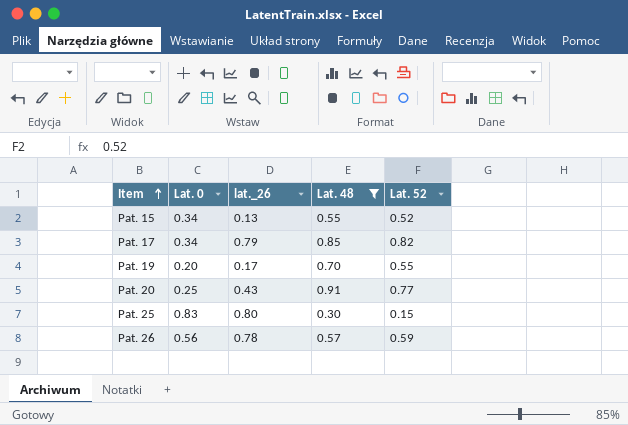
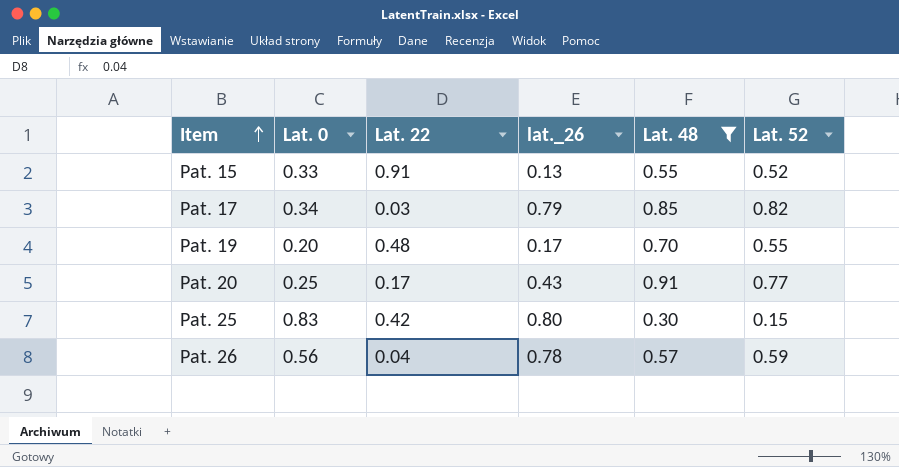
column Lat. 22 | position: none -> 3
Pat. 15 | Lat. 0: 0.34 -> 0.33

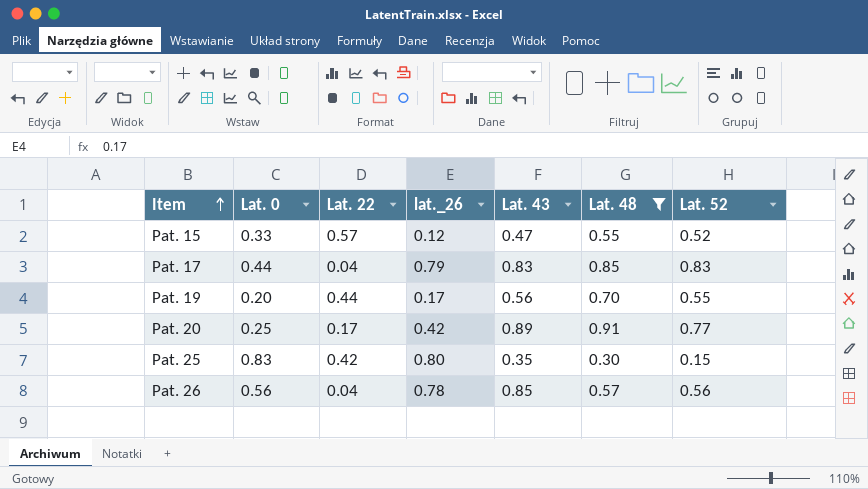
column Lat. 43 | position: none -> 5
Pat. 15 | Lat. 22: 0.91 -> 0.57
Pat. 15 | lat._26: 0.13 -> 0.12
Pat. 17 | Lat. 0: 0.34 -> 0.44
Pat. 17 | Lat. 22: 0.03 -> 0.04
Pat. 17 | Lat. 52: 0.82 -> 0.83
Pat. 19 | Lat. 22: 0.48 -> 0.44
Pat. 20 | lat._26: 0.43 -> 0.42
Pat. 26 | Lat. 52: 0.59 -> 0.56

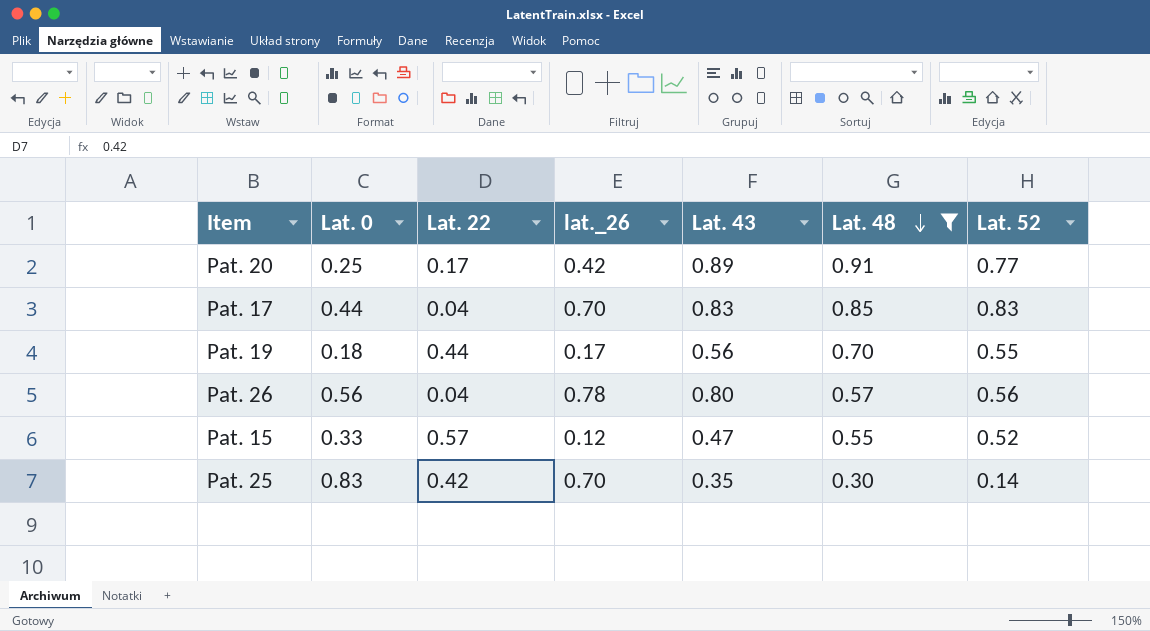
row order: Item ascending -> Lat. 48 descending
Pat. 17 | lat._26: 0.79 -> 0.70
Pat. 19 | Lat. 0: 0.20 -> 0.18
Pat. 26 | Lat. 43: 0.85 -> 0.80
Pat. 25 | lat._26: 0.80 -> 0.70
Pat. 25 | Lat. 52: 0.15 -> 0.14

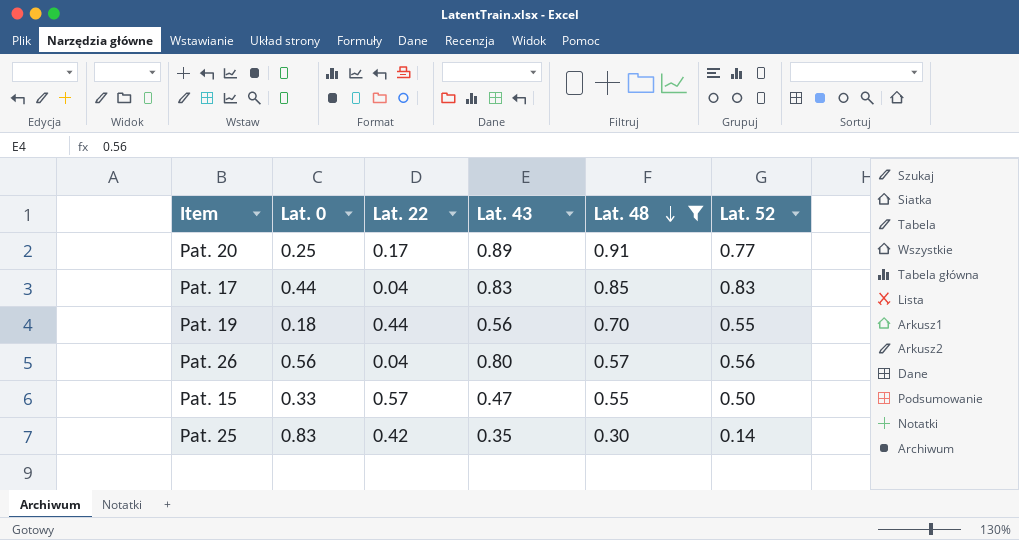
column lat._26 | position: 4 -> none
Pat. 15 | Lat. 52: 0.52 -> 0.50

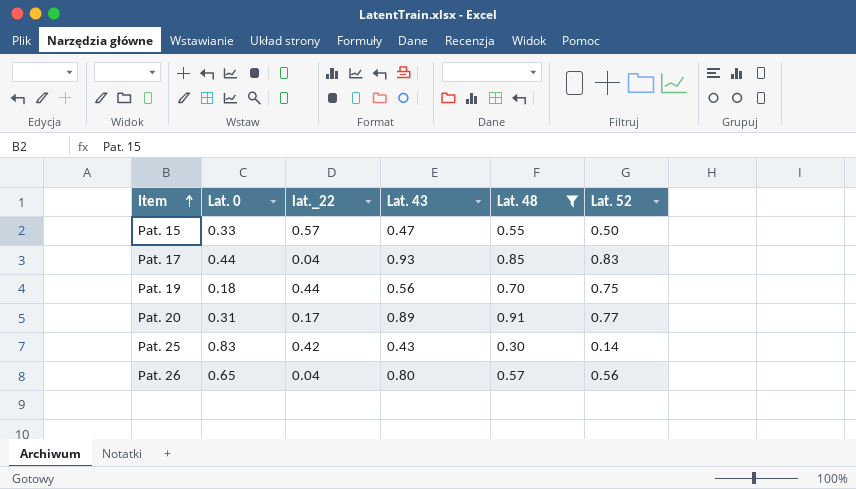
row order: Lat. 48 descending -> Item ascending
column name: Lat. 22 -> lat._22
Pat. 17 | Lat. 43: 0.83 -> 0.93
Pat. 19 | Lat. 52: 0.55 -> 0.75
Pat. 20 | Lat. 0: 0.25 -> 0.31
Pat. 25 | Lat. 43: 0.35 -> 0.43
Pat. 26 | Lat. 0: 0.56 -> 0.65

